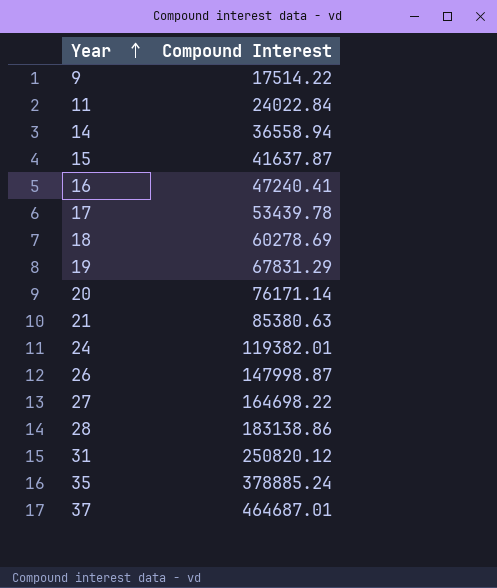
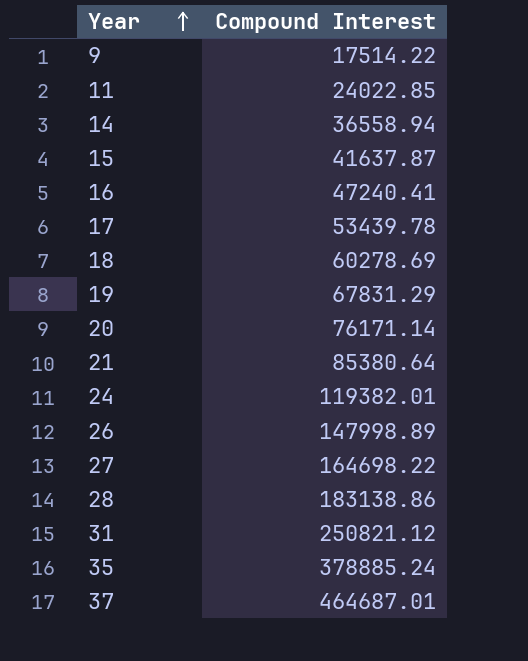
11 | Compound Interest: 24022.84 -> 24022.85
21 | Compound Interest: 85380.63 -> 85380.64
26 | Compound Interest: 147998.87 -> 147998.89
31 | Compound Interest: 250820.12 -> 250821.12

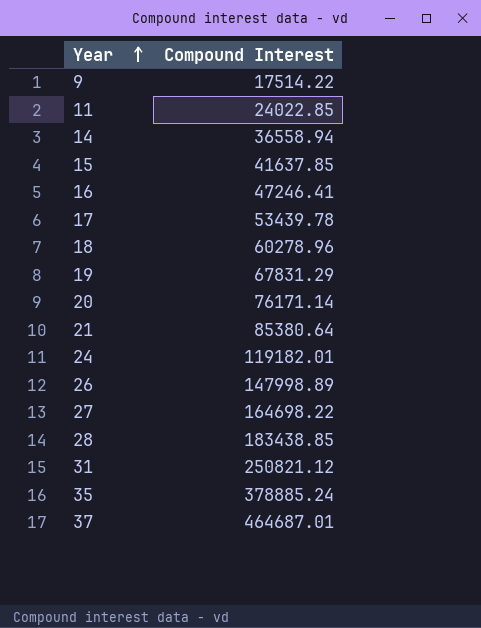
15 | Compound Interest: 41637.87 -> 41637.85
16 | Compound Interest: 47240.41 -> 47246.41
18 | Compound Interest: 60278.69 -> 60278.96
24 | Compound Interest: 119382.01 -> 119182.01
28 | Compound Interest: 183138.86 -> 183438.85

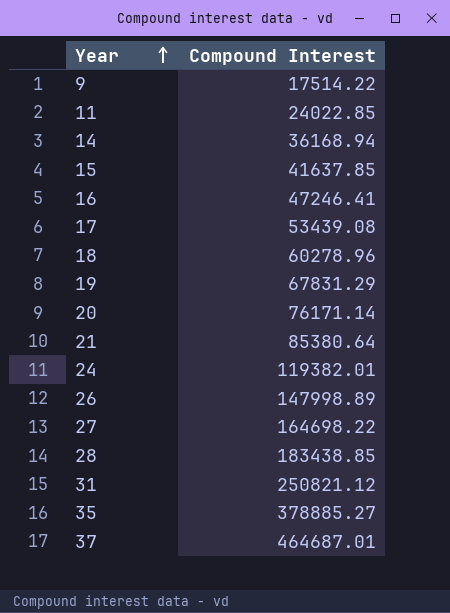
14 | Compound Interest: 36558.94 -> 36168.94
17 | Compound Interest: 53439.78 -> 53439.08
24 | Compound Interest: 119182.01 -> 119382.01
35 | Compound Interest: 378885.24 -> 378885.27

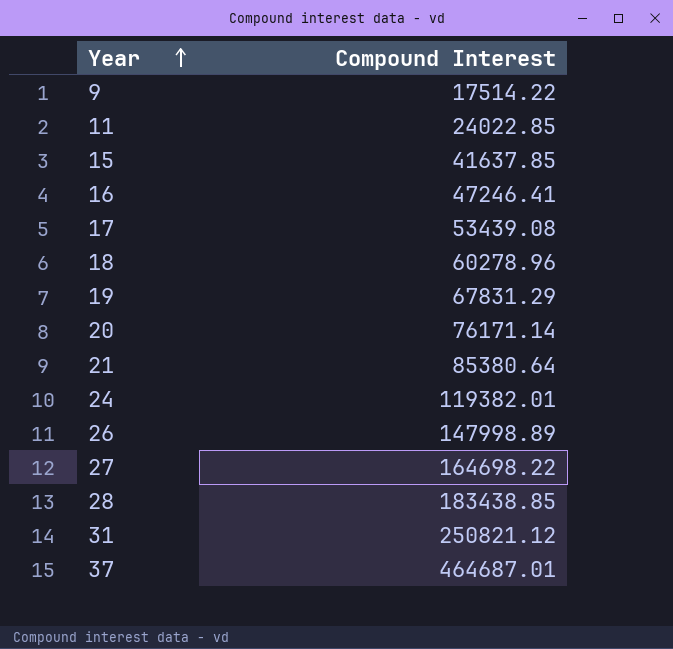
row 14: 36168.94 -> none
row 35: 378885.27 -> none

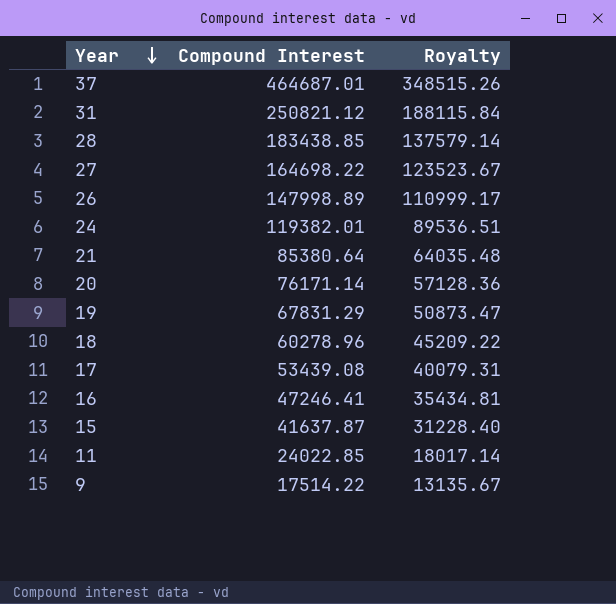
row order: Year ascending -> Year descending
column Royalty | formula: none -> [Compound Interest] * 0.75
15 | Compound Interest: 41637.85 -> 41637.87

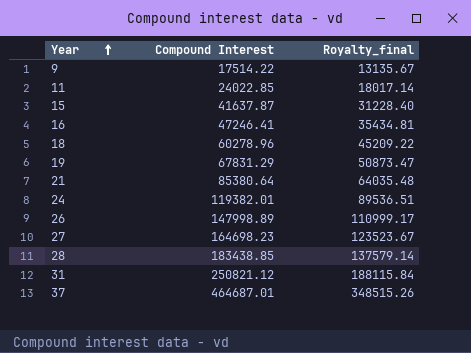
row order: Year descending -> Year ascending
column name: Royalty -> Royalty_final
row 20: 76171.14 | 57128.36 -> none
row 17: 53439.08 | 40079.31 -> none
27 | Compound Interest: 164698.22 -> 164698.23

